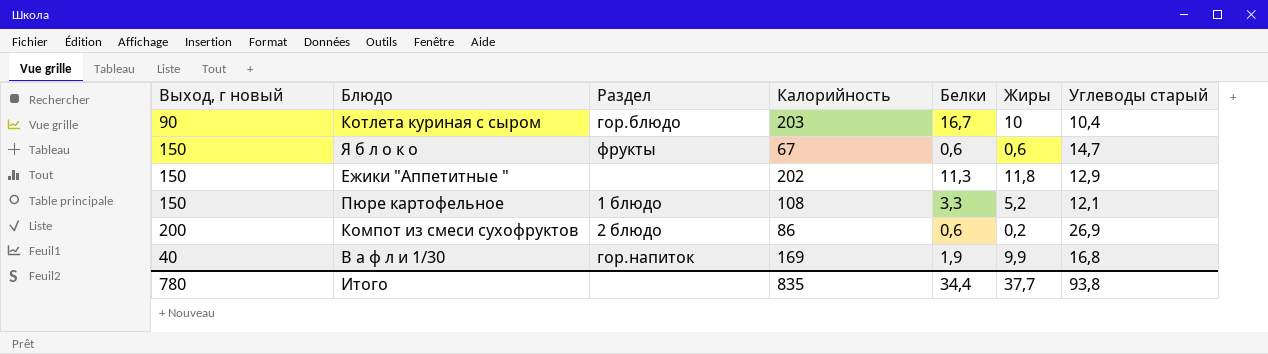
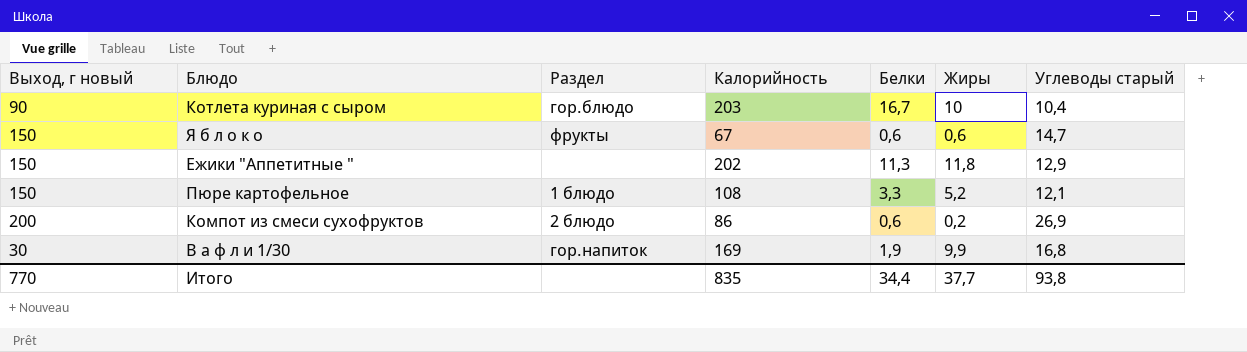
В а ф л и 1/30 | Выход, г новый: 40 -> 30
Итого | Выход, г новый: 780 -> 770

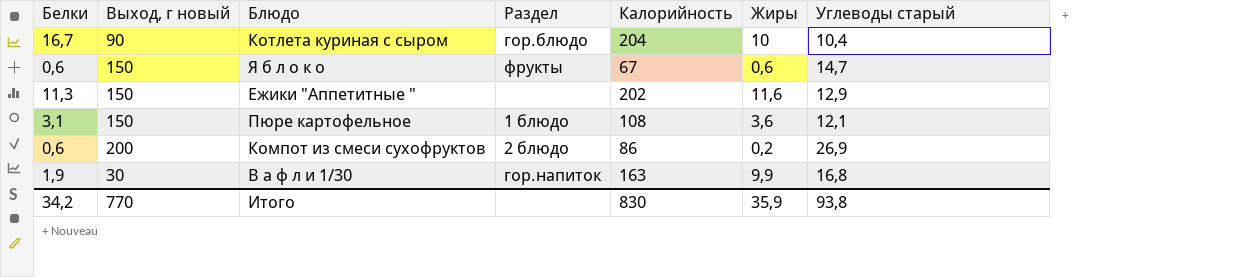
column Белки | position: 5 -> 1
Котлета куриная с сыром | Калорийность: 203 -> 204
Ежики "Аппетитные " | Жиры: 11,8 -> 11,6
Пюре картофельное | Белки: 3,3 -> 3,1
Пюре картофельное | Жиры: 5,2 -> 3,6
В а ф л и 1/30 | Калорийность: 169 -> 163
Итого | Белки: 34,4 -> 34,2
Итого | Калорийность: 835 -> 830
Итого | Жиры: 37,7 -> 35,9

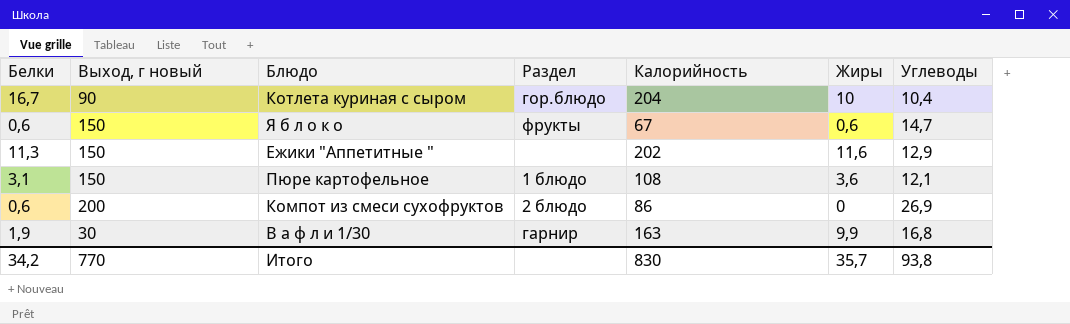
column name: Углеводы старый -> Углеводы
Компот из смеси сухофруктов | Жиры: 0,2 -> 0
В а ф л и 1/30 | Раздел: гор.напиток -> гарнир
Итого | Жиры: 35,9 -> 35,7

